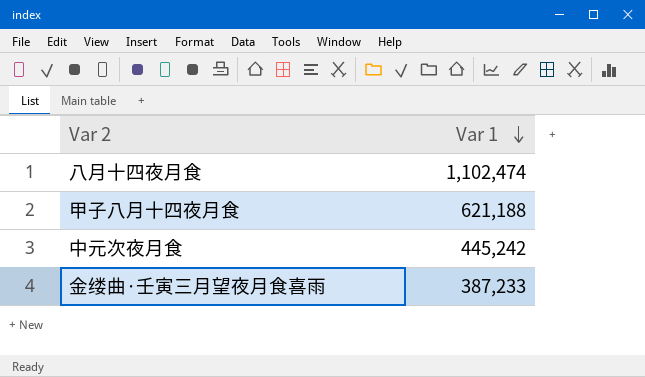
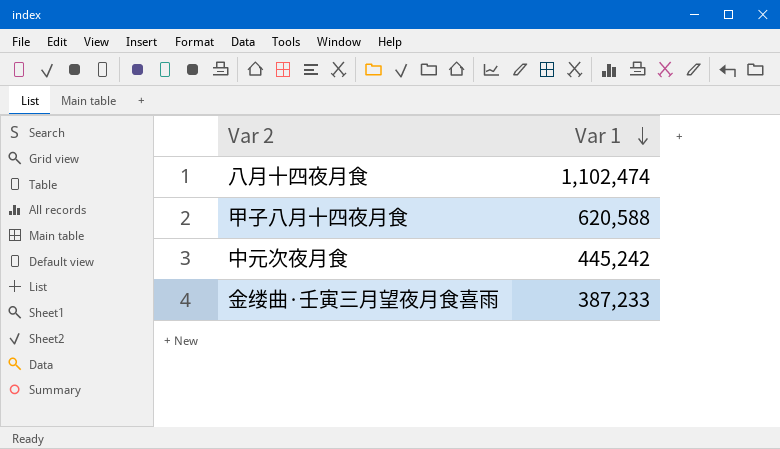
甲子八月十四夜月食 | Var 1: 621,188 -> 620,588

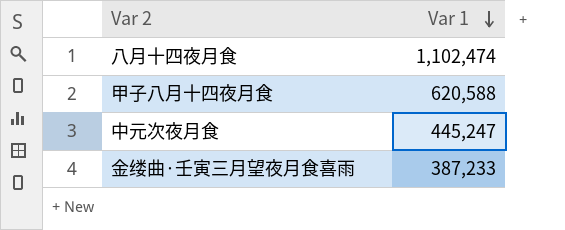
中元次夜月食 | Var 1: 445,242 -> 445,247

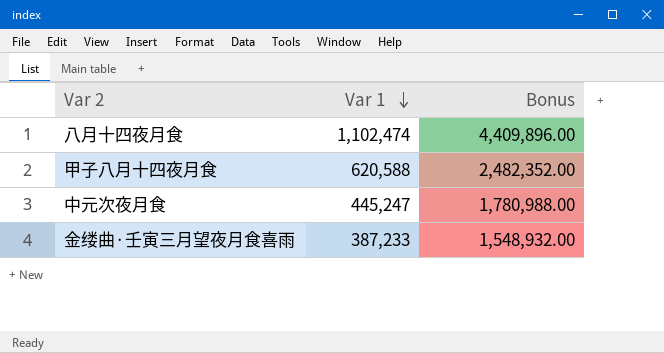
column Bonus | formula: none -> [Var 1] * 4

